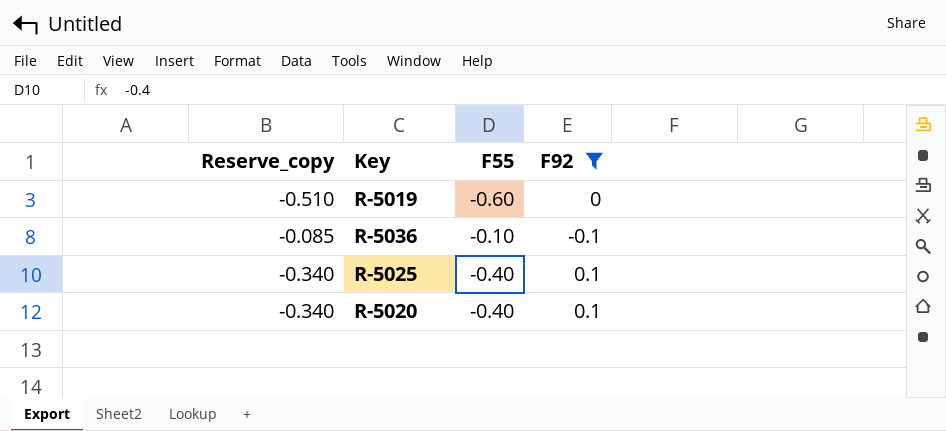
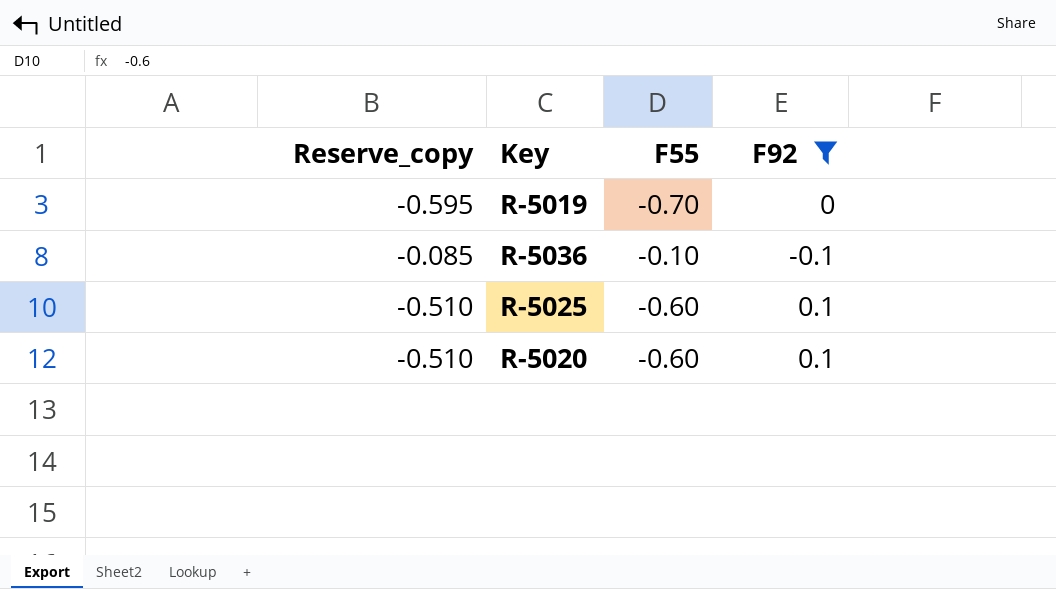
R-5019 | Reserve_copy: -0.510 -> -0.595
R-5019 | F55: -0.60 -> -0.70
R-5025 | Reserve_copy: -0.340 -> -0.510
R-5025 | F55: -0.40 -> -0.60
R-5020 | Reserve_copy: -0.340 -> -0.510
R-5020 | F55: -0.40 -> -0.60

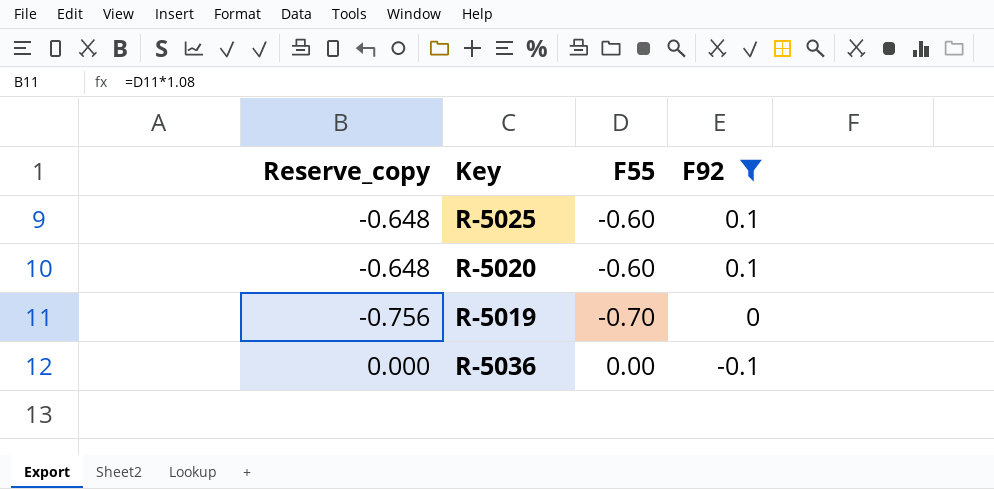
row order: none -> F92 descending
column Reserve_copy | formula: [F55] * 0.85 -> [F55] * 1.08
R-5036 | F55: -0.10 -> 0.00

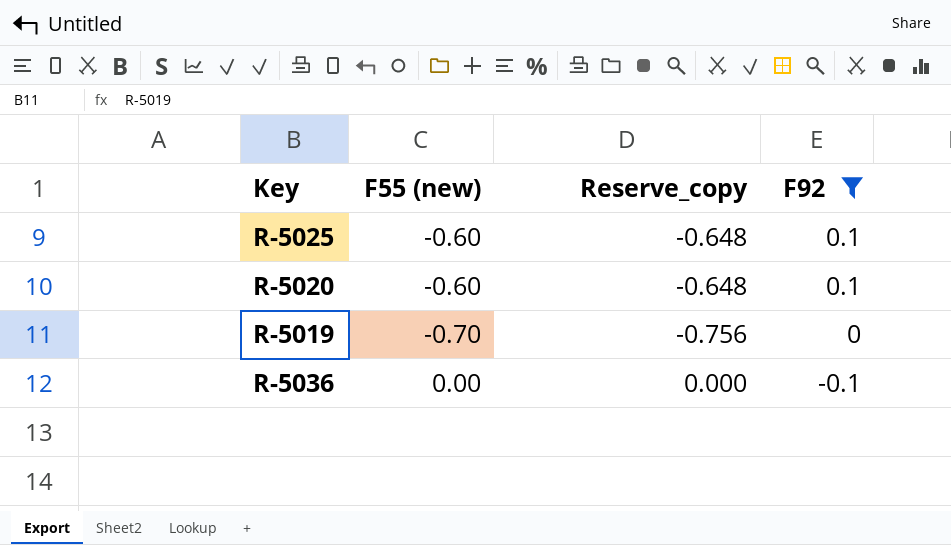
column name: F55 -> F55 (new)
column Reserve_copy | position: 1 -> 3

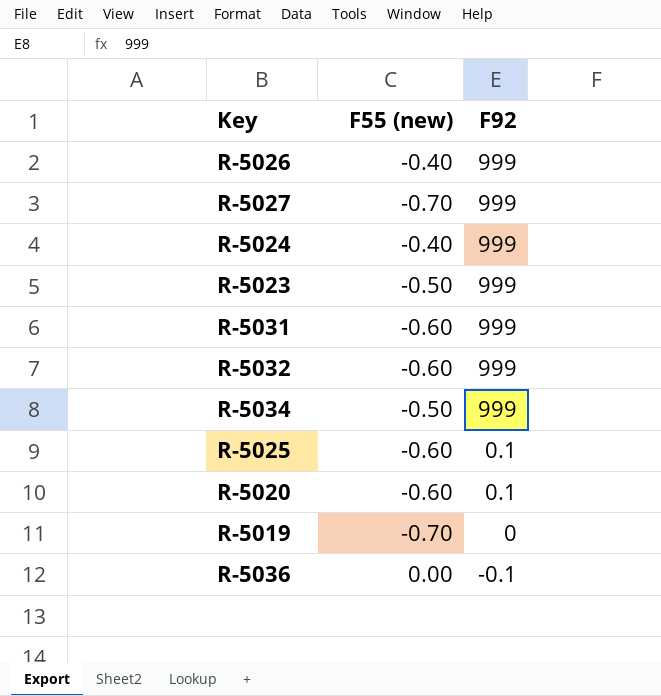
filter: F92 != 999 -> none
column Reserve_copy | formula: [F55 (new)] * 1.08 -> none

